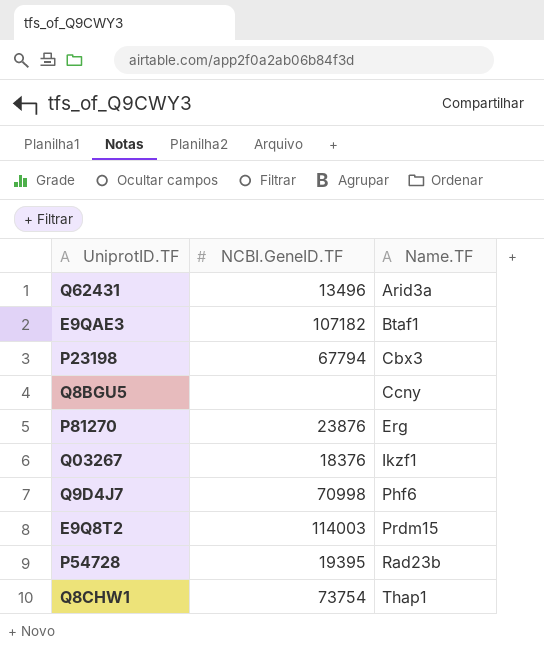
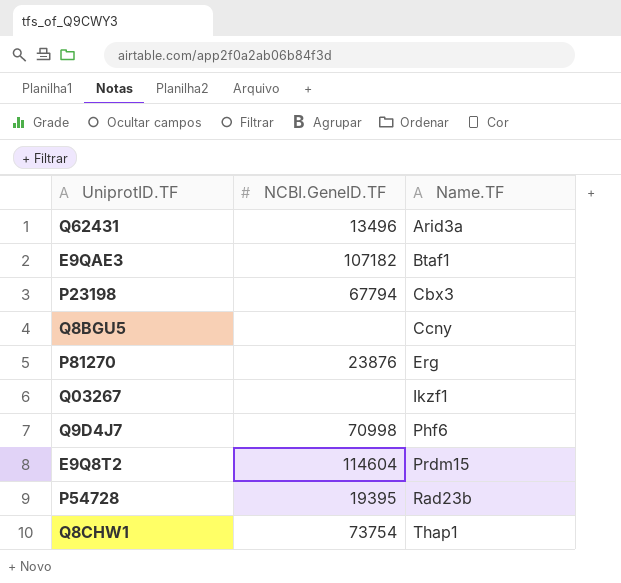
Q03267 | NCBI.GeneID.TF: 18376 -> none
E9Q8T2 | NCBI.GeneID.TF: 114003 -> 114604

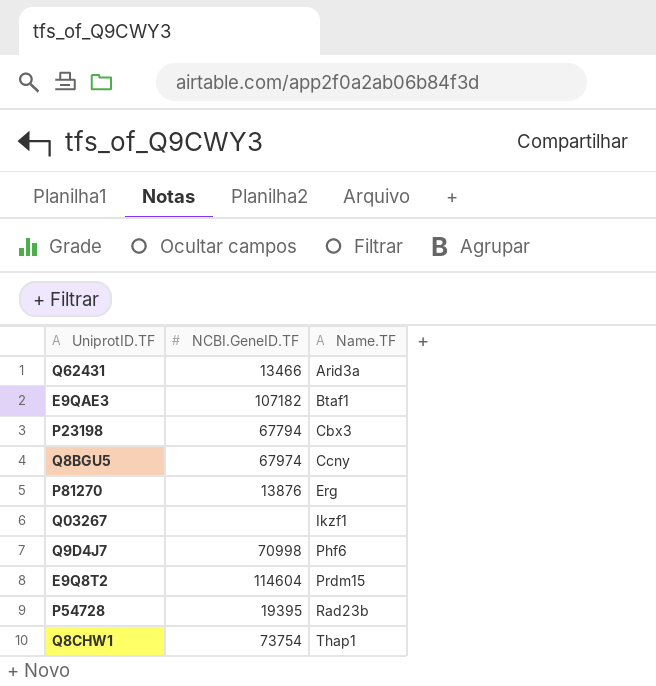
Q62431 | NCBI.GeneID.TF: 13496 -> 13466
Q8BGU5 | NCBI.GeneID.TF: none -> 67974
P81270 | NCBI.GeneID.TF: 23876 -> 13876

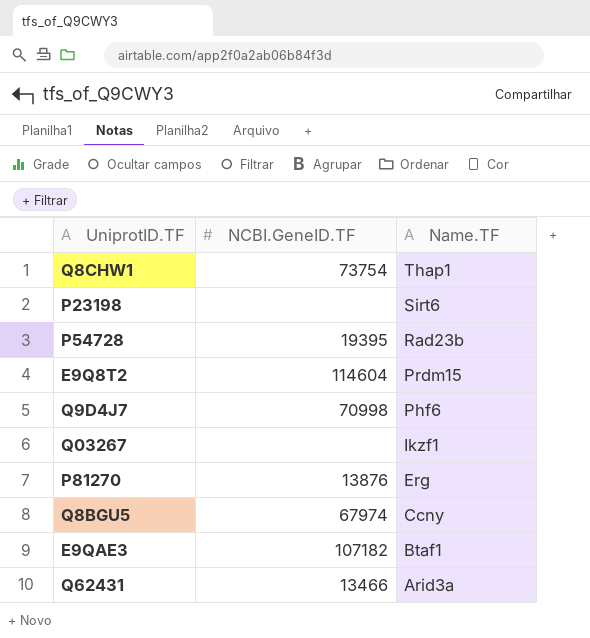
row order: Name.TF ascending -> Name.TF descending
P23198 | NCBI.GeneID.TF: 67794 -> none
P23198 | Name.TF: Cbx3 -> Sirt6

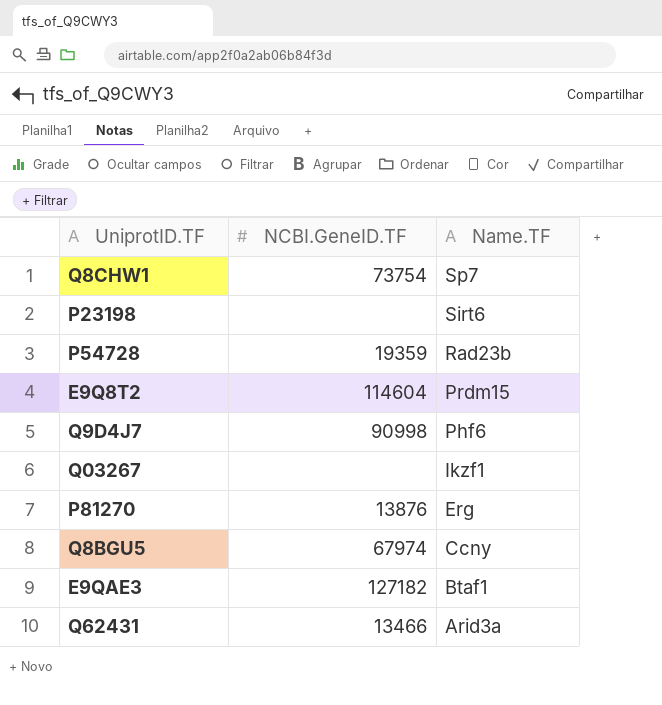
Q8CHW1 | Name.TF: Thap1 -> Sp7
P54728 | NCBI.GeneID.TF: 19395 -> 19359
Q9D4J7 | NCBI.GeneID.TF: 70998 -> 90998
E9QAE3 | NCBI.GeneID.TF: 107182 -> 127182

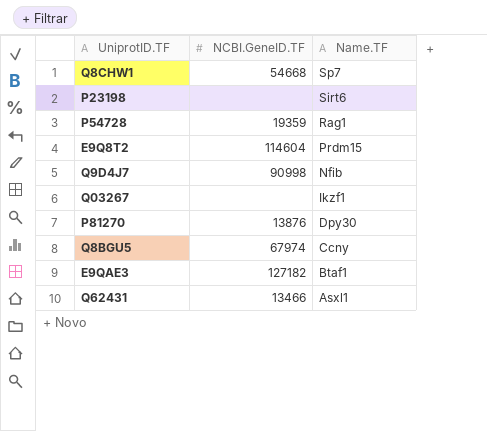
Q8CHW1 | NCBI.GeneID.TF: 73754 -> 54668
P54728 | Name.TF: Rad23b -> Rag1
Q9D4J7 | Name.TF: Phf6 -> Nfib
P81270 | Name.TF: Erg -> Dpy30
Q62431 | Name.TF: Arid3a -> Asxl1

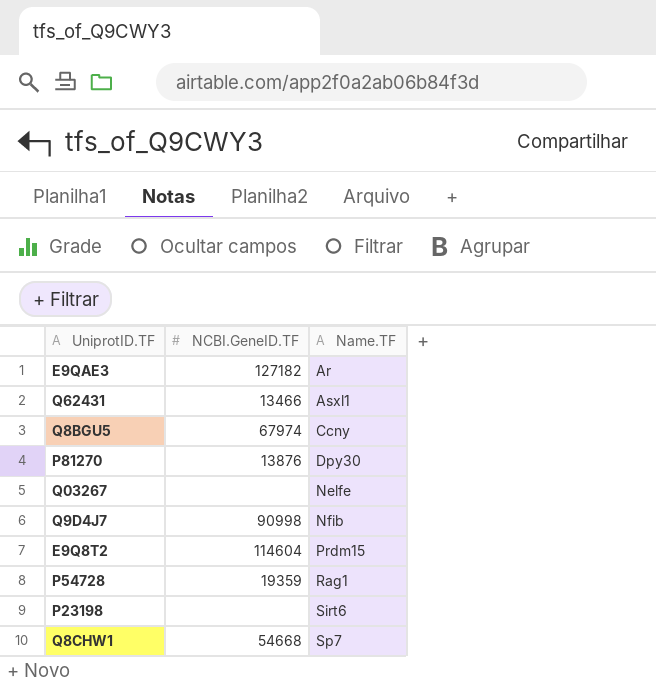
row order: Name.TF descending -> Name.TF ascending
E9QAE3 | Name.TF: Btaf1 -> Ar
Q03267 | Name.TF: Ikzf1 -> Nelfe

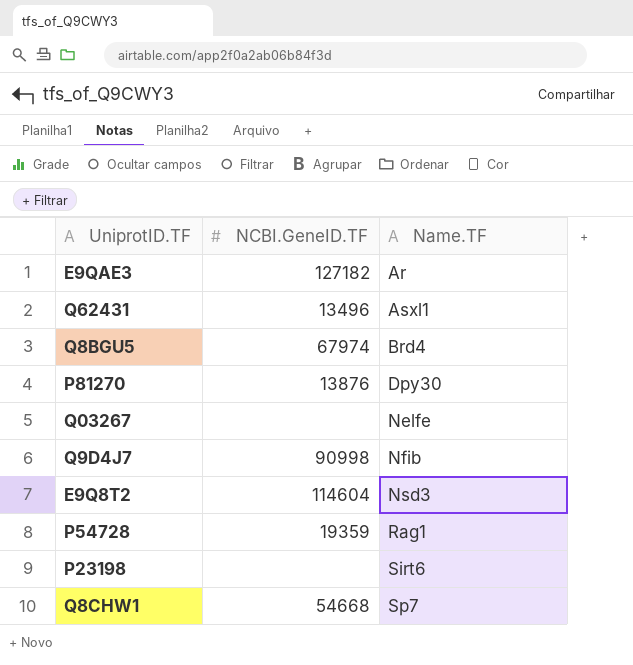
Q62431 | NCBI.GeneID.TF: 13466 -> 13496
Q8BGU5 | Name.TF: Ccny -> Brd4
E9Q8T2 | Name.TF: Prdm15 -> Nsd3

